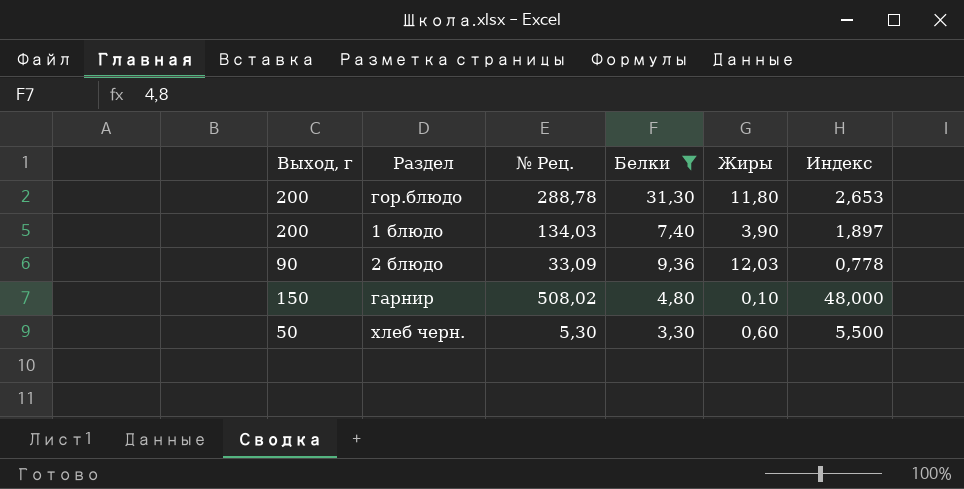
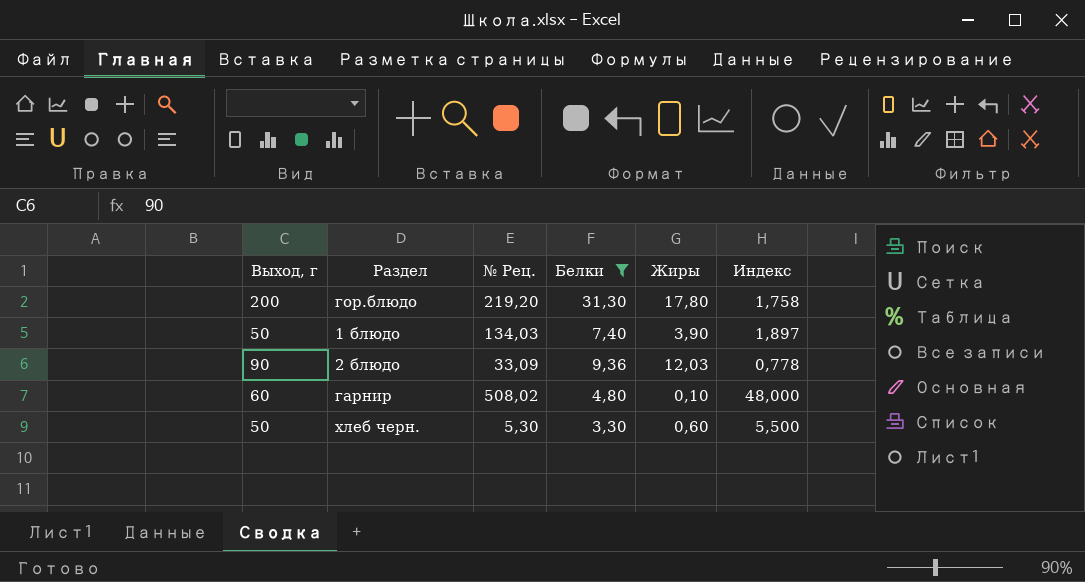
гор.блюдо | № Рец.: 288,78 -> 219,20
гор.блюдо | Жиры: 11,80 -> 17,80
гор.блюдо | Индекс: 2,653 -> 1,758
1 блюдо | Выход, г: 200 -> 50
гарнир | Выход, г: 150 -> 60

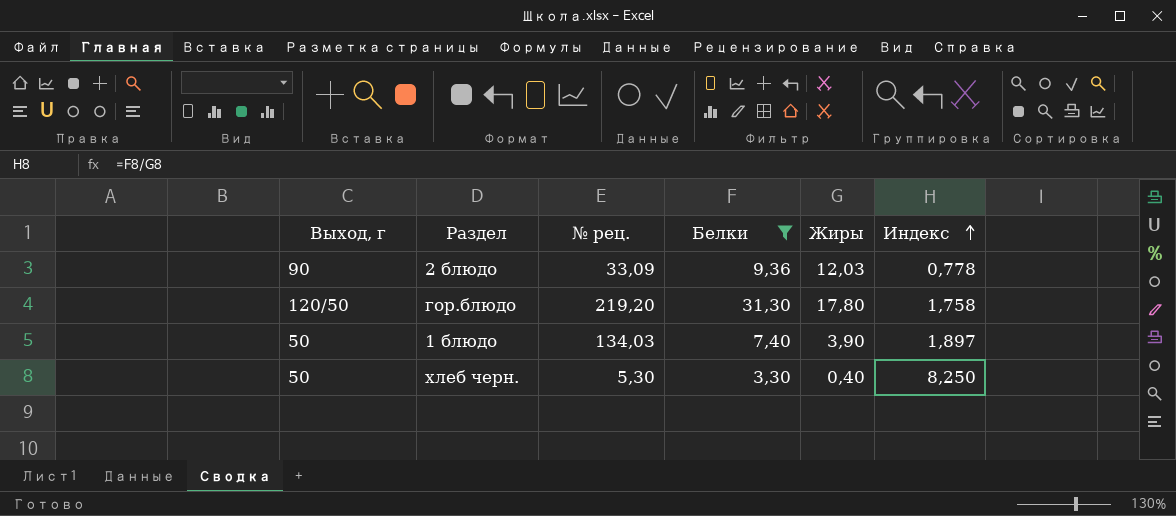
row order: none -> Индекс ascending
column name: № Рец. -> № рец.
row гарнир: 60 | 508,02 | 4,80 | 0,10 | 48,000 -> none
гор.блюдо | Выход, г: 200 -> 120/50
хлеб черн. | Жиры: 0,60 -> 0,40
хлеб черн. | Индекс: 5,500 -> 8,250

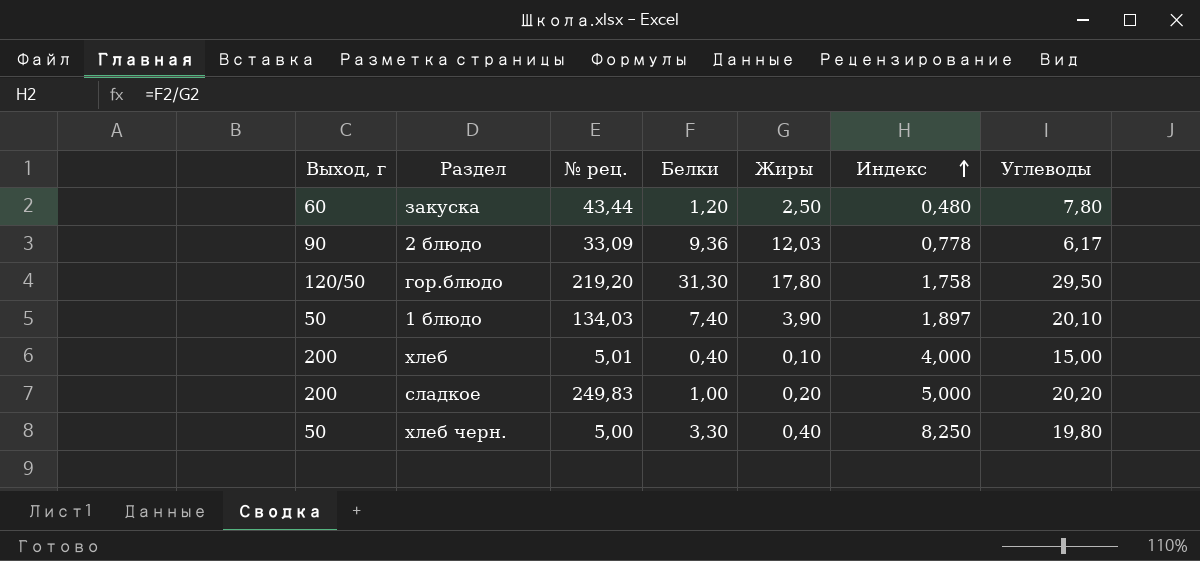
filter: Белки >= 3,30 -> none
column Углеводы | position: none -> 7
хлеб черн. | № рец.: 5,30 -> 5,00

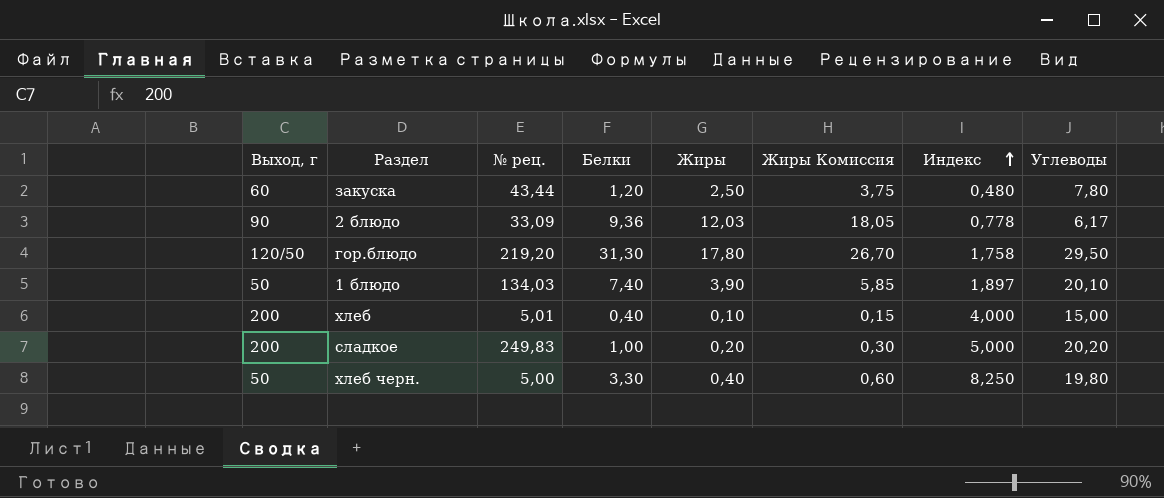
column Жиры Комиссия | formula: none -> [Жиры] * 1,5

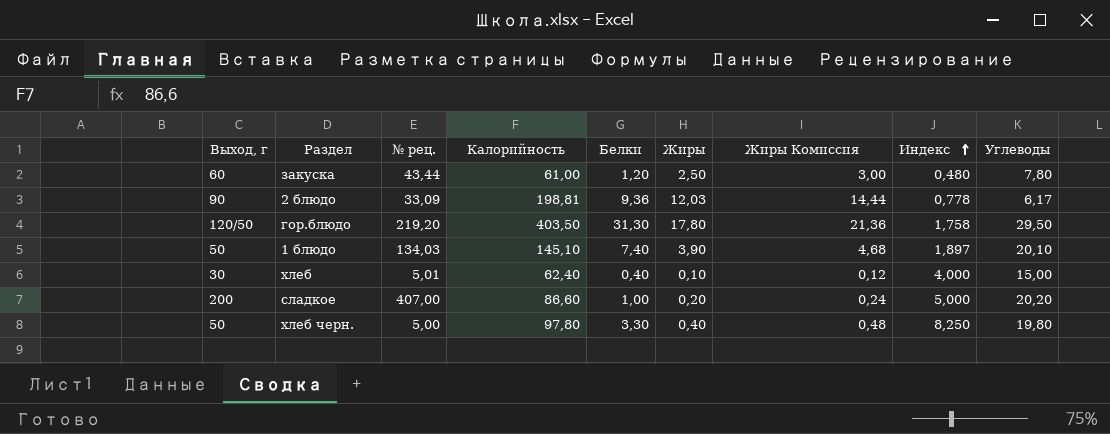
column Калорийность | position: none -> 4
column Жиры Комиссия | formula: [Жиры] * 1,5 -> [Жиры] * 1,2
хлеб | Выход, г: 200 -> 30
сладкое | № рец.: 249,83 -> 407,00

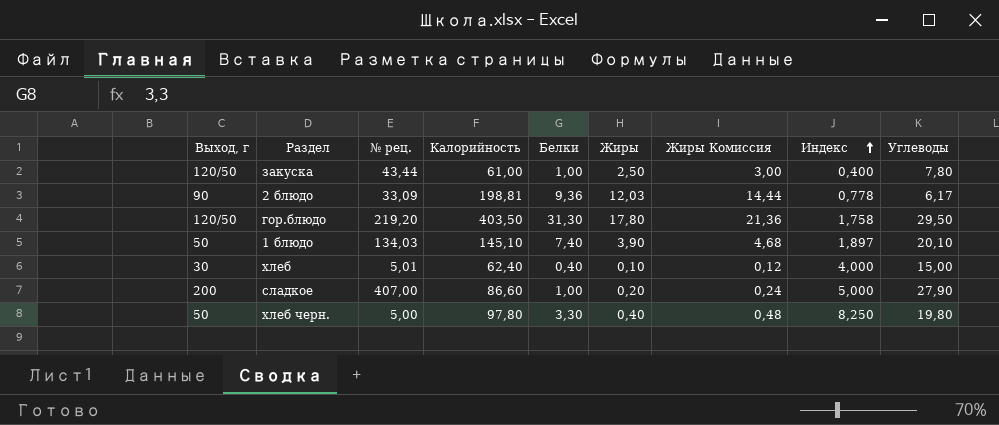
закуска | Выход, г: 60 -> 120/50
закуска | Белки: 1,20 -> 1,00
закуска | Индекс: 0,480 -> 0,400
сладкое | Углеводы: 20,20 -> 27,90

